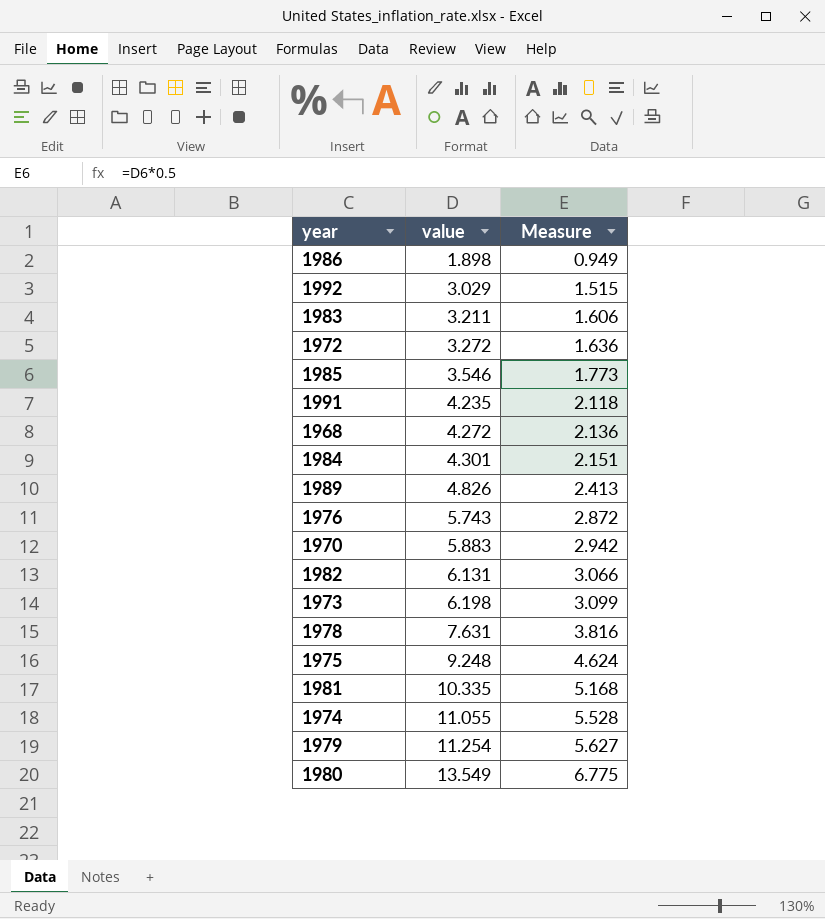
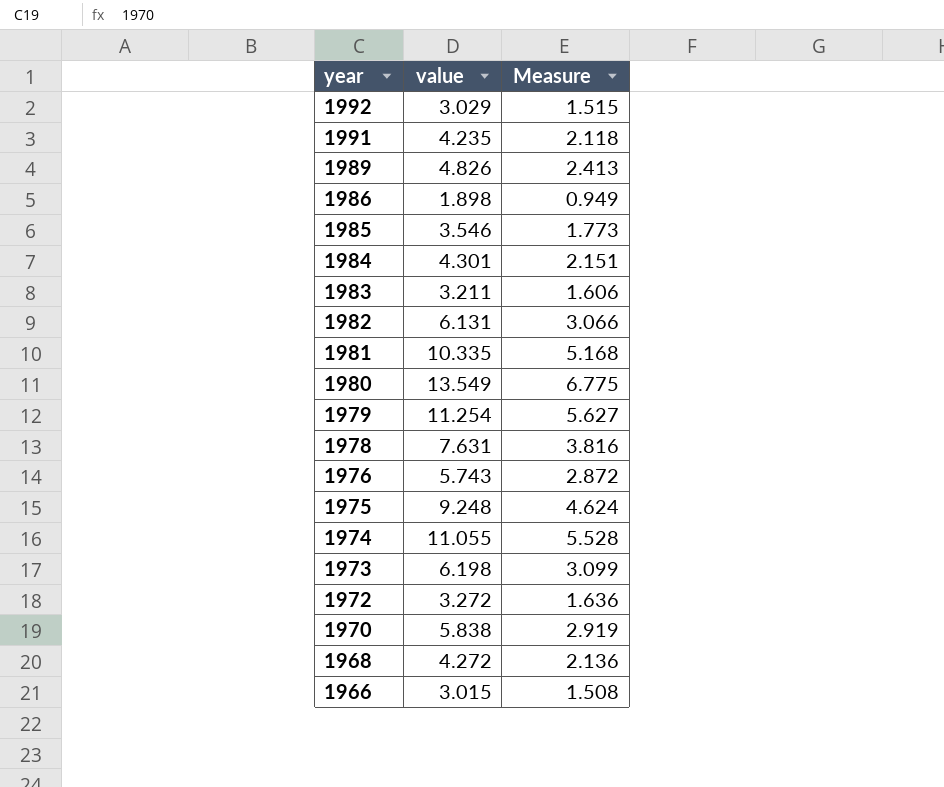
row order: value ascending -> year descending
1970 | value: 5.883 -> 5.838
1970 | Measure: 2.942 -> 2.919
row 1966: none -> 3.015 | 1.508

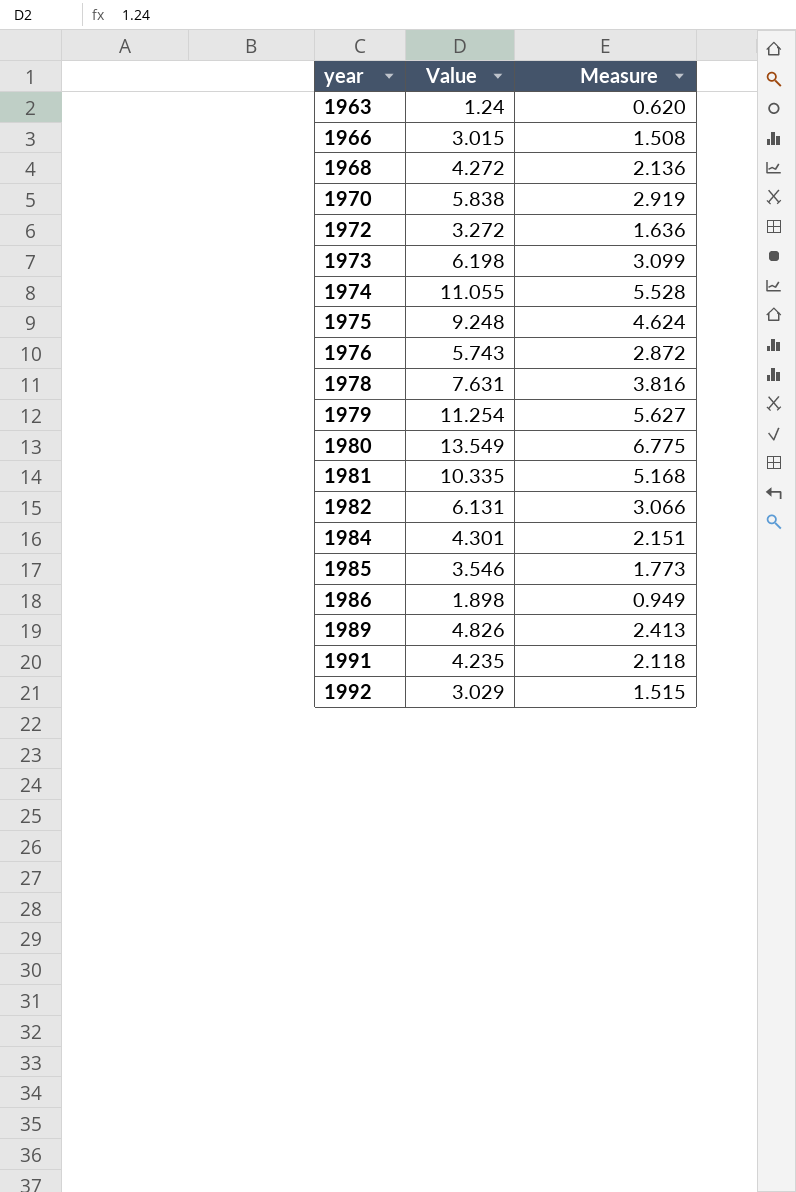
row order: year descending -> year ascending
column name: value -> Value
row 1983: 3.211 | 1.606 -> none
row 1963: none -> 1.24 | 0.620

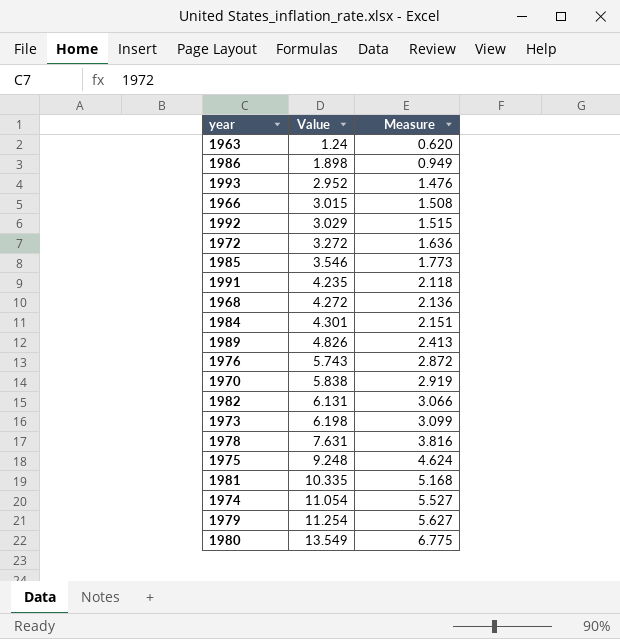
row order: year ascending -> Value ascending
row 1993: none -> 2.952 | 1.476
1974 | Value: 11.055 -> 11.054
1974 | Measure: 5.528 -> 5.527

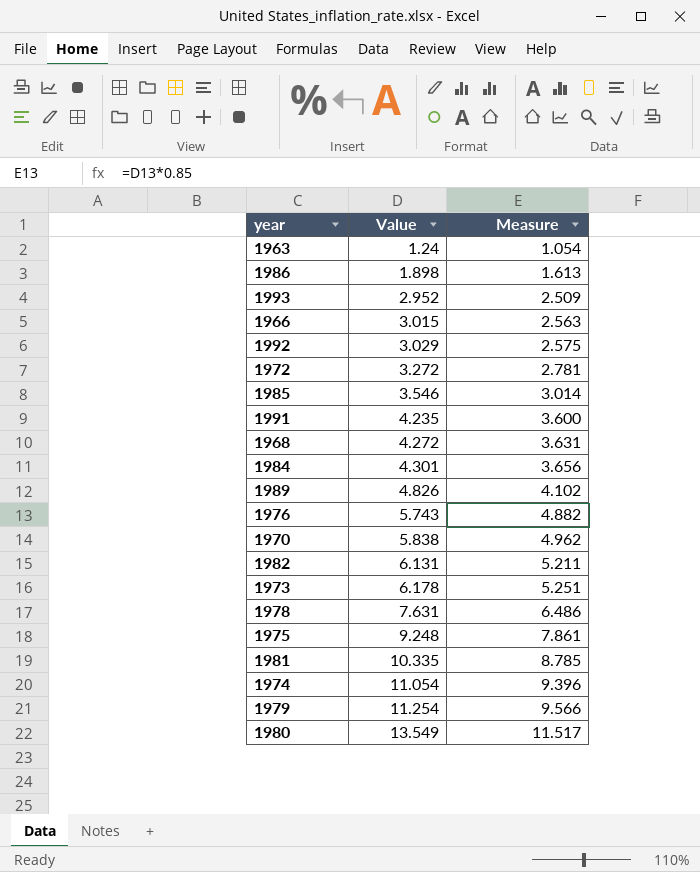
column Measure | formula: [Value] * 0.5 -> [Value] * 0.85
1973 | Value: 6.198 -> 6.178

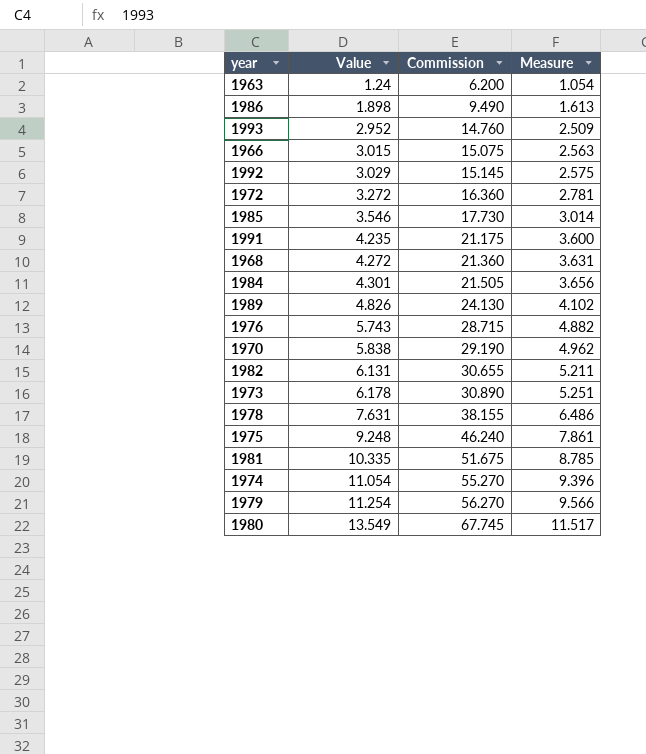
column Commission | formula: none -> [Value] * 5

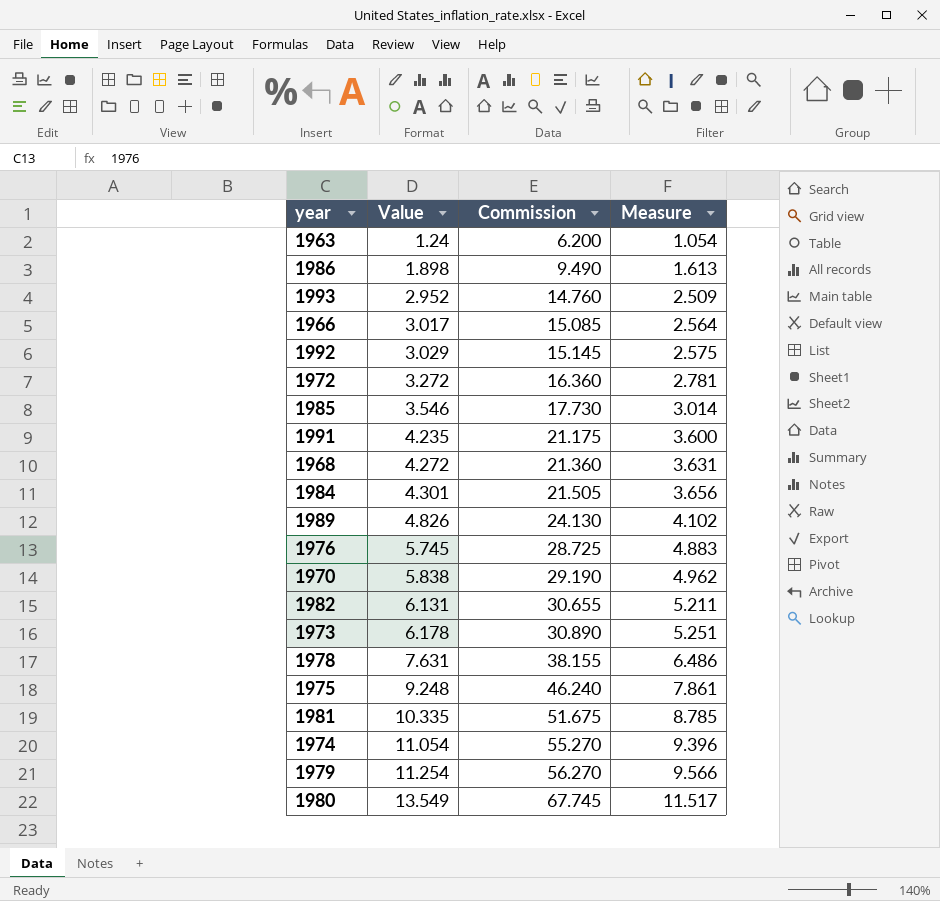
1966 | Value: 3.015 -> 3.017
1966 | Commission: 15.075 -> 15.085
1966 | Measure: 2.563 -> 2.564
1976 | Value: 5.743 -> 5.745
1976 | Commission: 28.715 -> 28.725
1976 | Measure: 4.882 -> 4.883

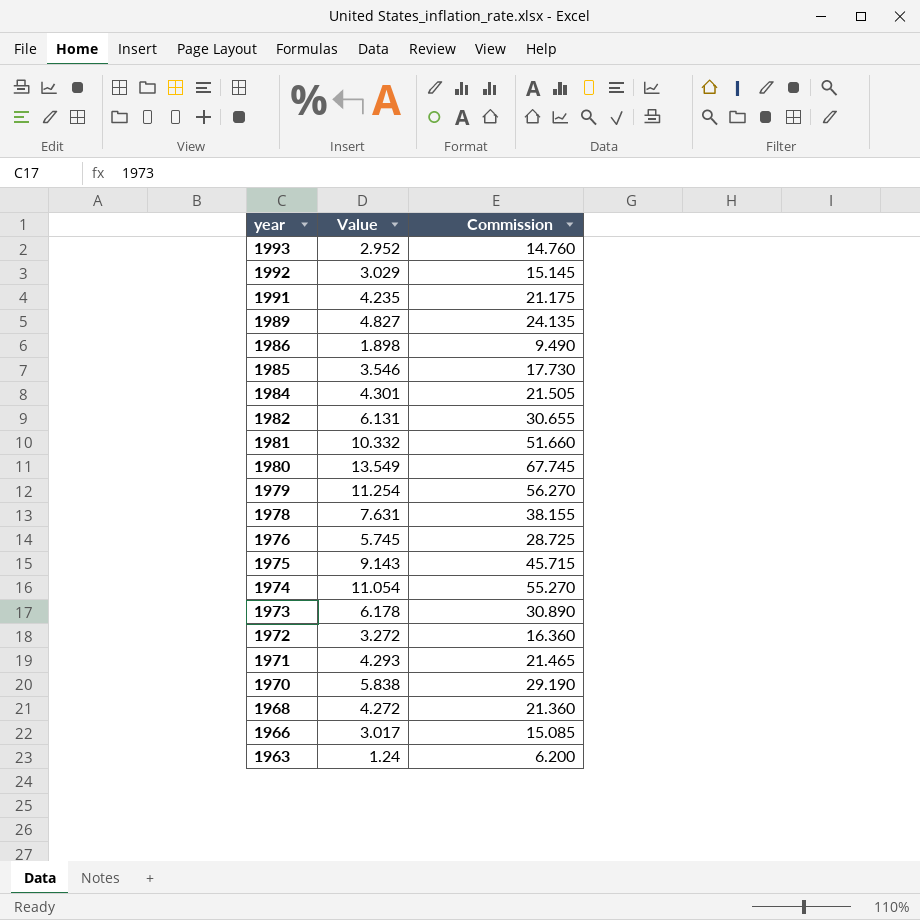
row order: Value ascending -> year descending
column Measure | formula: [Value] * 0.85 -> none
1989 | Value: 4.826 -> 4.827
1989 | Commission: 24.130 -> 24.135
1981 | Value: 10.335 -> 10.332
1981 | Commission: 51.675 -> 51.660
1975 | Value: 9.248 -> 9.143
1975 | Commission: 46.240 -> 45.715
row 1971: none -> 4.293 | 21.465

